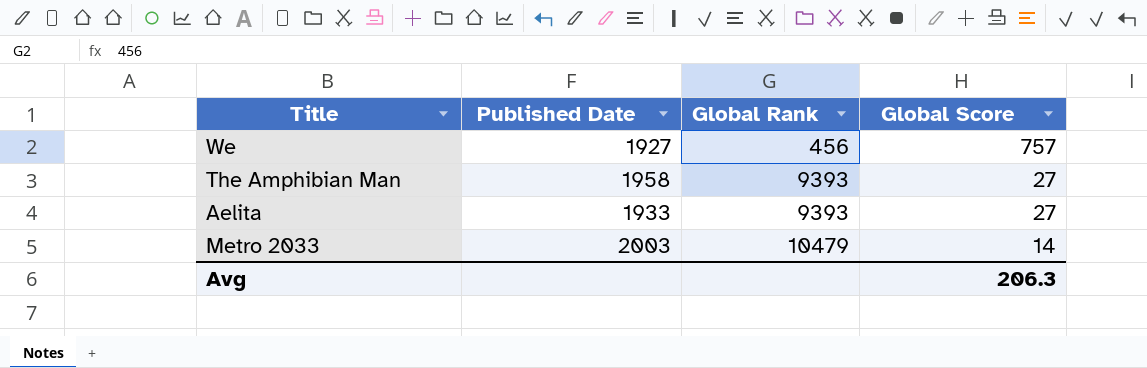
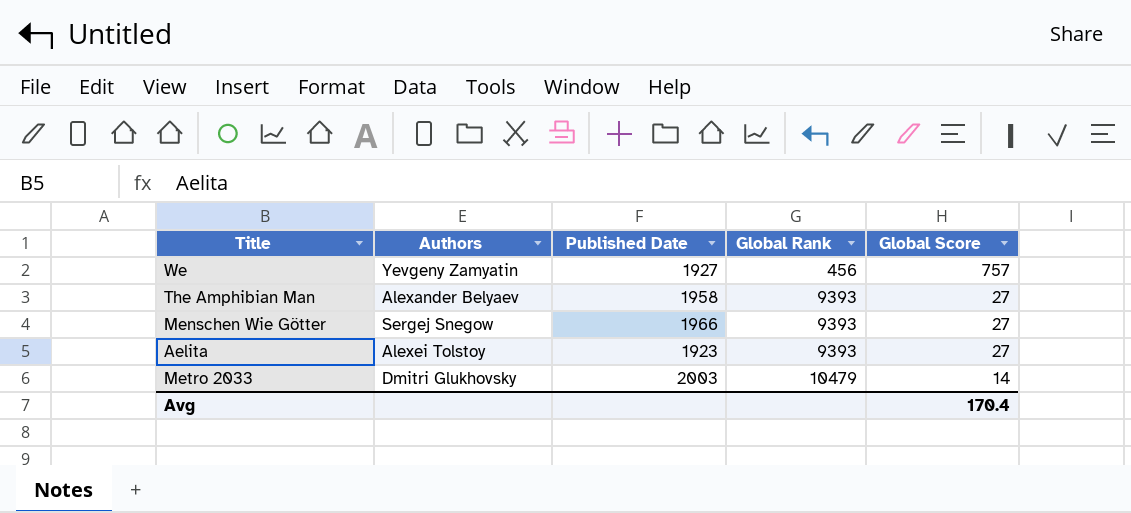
column Authors | position: none -> 2
row Menschen Wie Götter: none -> Sergej Snegow | 1966 | 9393 | 27
Aelita | Published Date: 1933 -> 1923
Avg | Global Score: 206.3 -> 170.4

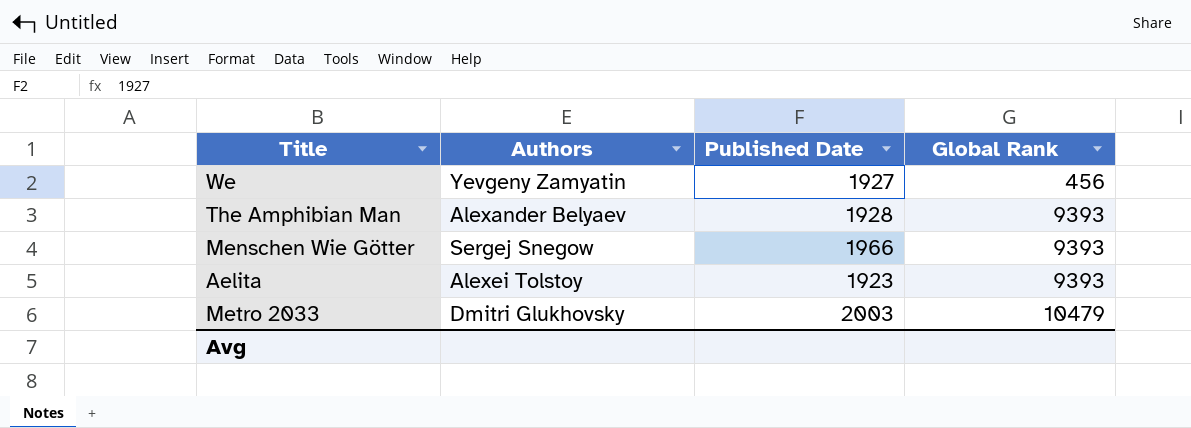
column Global Score | position: 5 -> none
The Amphibian Man | Published Date: 1958 -> 1928

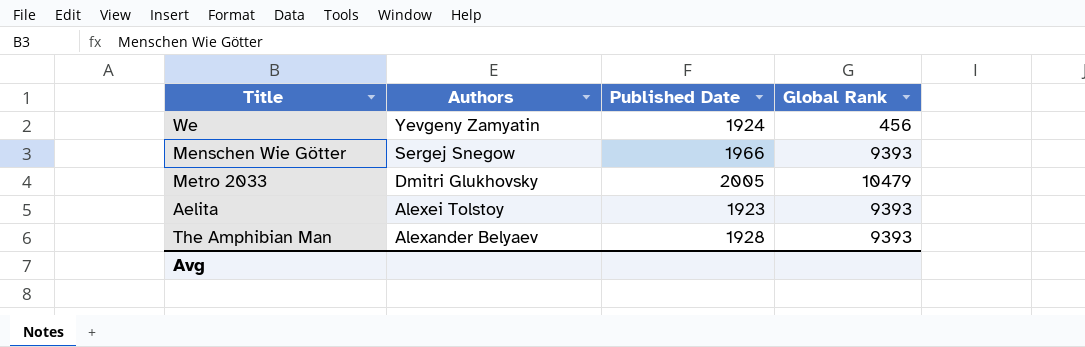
row order: Global Rank ascending -> Authors descending
We | Published Date: 1927 -> 1924
Metro 2033 | Published Date: 2003 -> 2005

